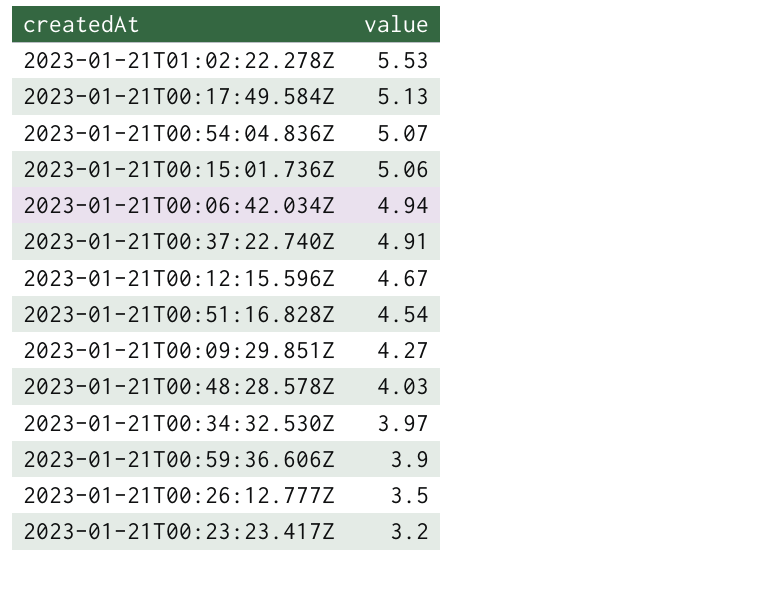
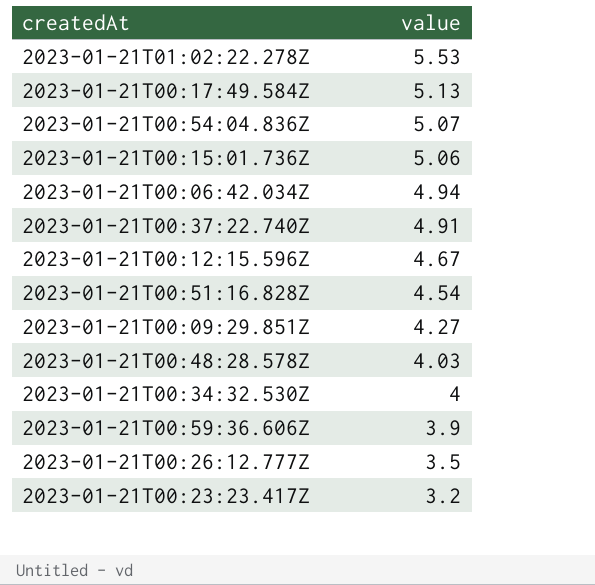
2023-01-21T00:34:32.530Z | value: 3.97 -> 4

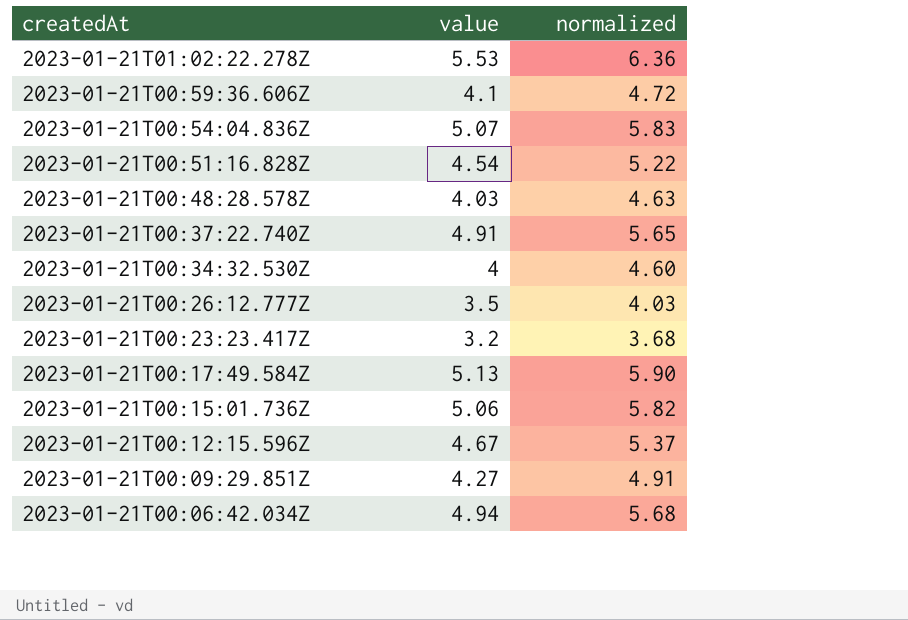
row order: value descending -> createdAt descending
column normalized | formula: none -> [value] * 1.15
2023-01-21T00:59:36.606Z | value: 3.9 -> 4.1

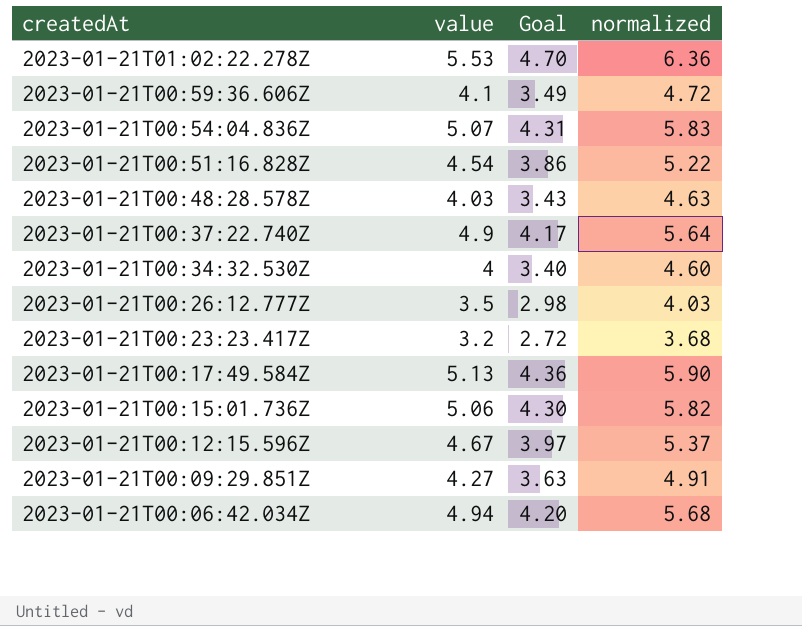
column Goal | formula: none -> [value] * 0.85
2023-01-21T00:37:22.740Z | value: 4.91 -> 4.9
2023-01-21T00:37:22.740Z | normalized: 5.65 -> 5.64

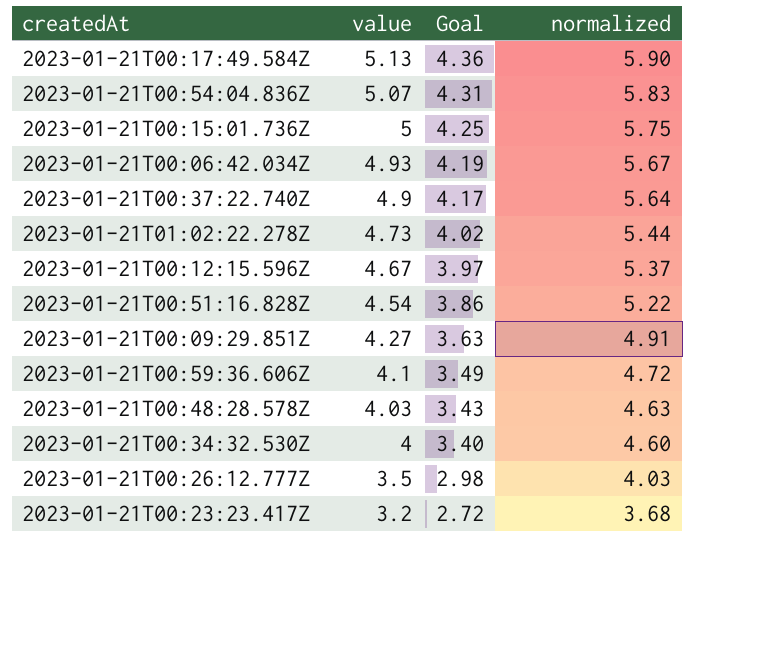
row order: createdAt descending -> value descending
2023-01-21T00:15:01.736Z | value: 5.06 -> 5
2023-01-21T00:15:01.736Z | Goal: 4.30 -> 4.25
2023-01-21T00:15:01.736Z | normalized: 5.82 -> 5.75
2023-01-21T00:06:42.034Z | value: 4.94 -> 4.93
2023-01-21T00:06:42.034Z | Goal: 4.20 -> 4.19
2023-01-21T00:06:42.034Z | normalized: 5.68 -> 5.67
2023-01-21T01:02:22.278Z | value: 5.53 -> 4.73
2023-01-21T01:02:22.278Z | Goal: 4.70 -> 4.02
2023-01-21T01:02:22.278Z | normalized: 6.36 -> 5.44

